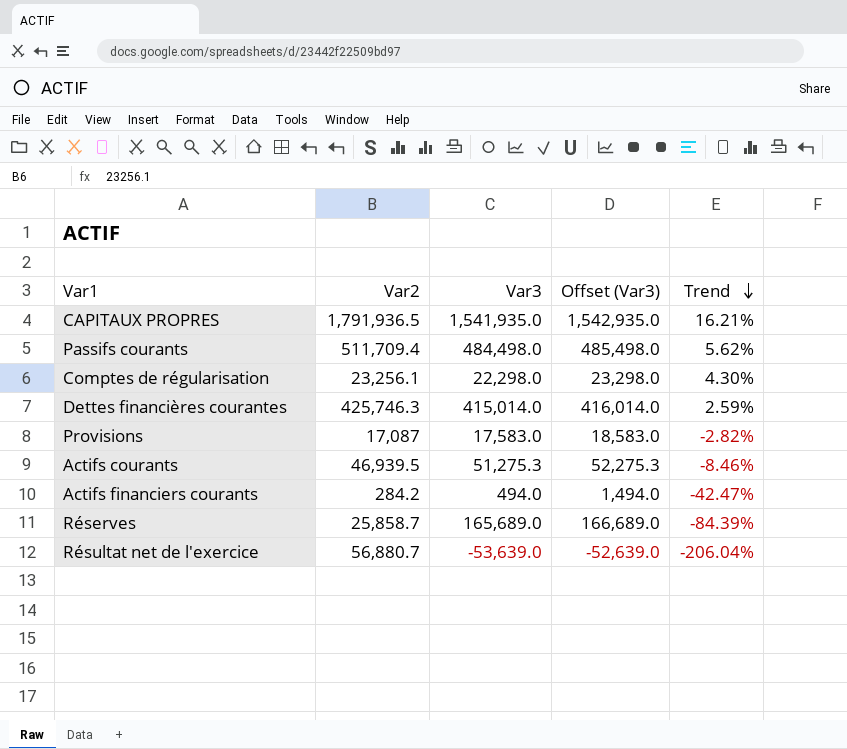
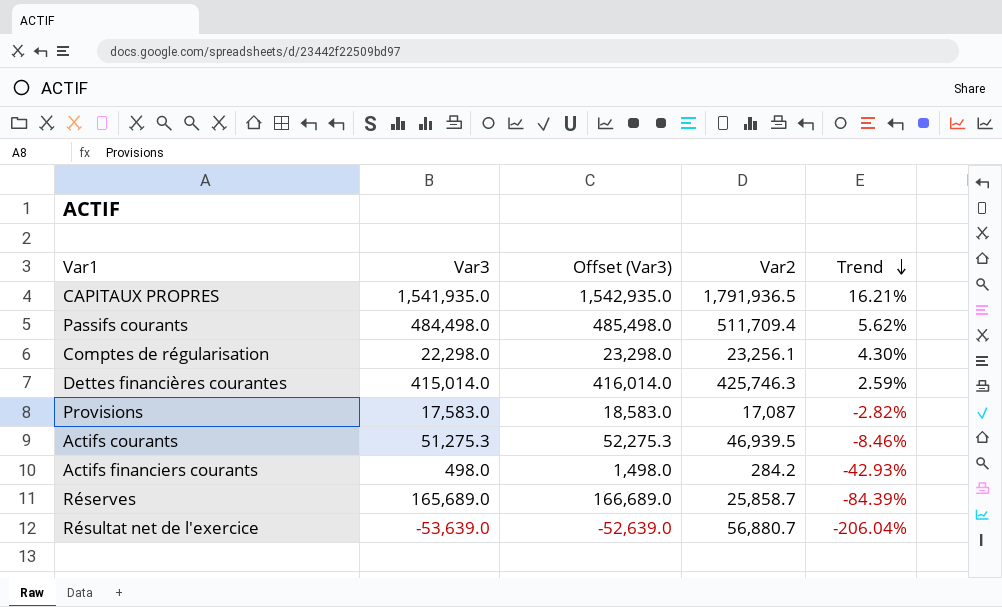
column Var2 | position: 2 -> 4
Actifs financiers courants | Var3: 494.0 -> 498.0
Actifs financiers courants | Offset (Var3): 1,494.0 -> 1,498.0
Actifs financiers courants | Trend: -42.47% -> -42.93%

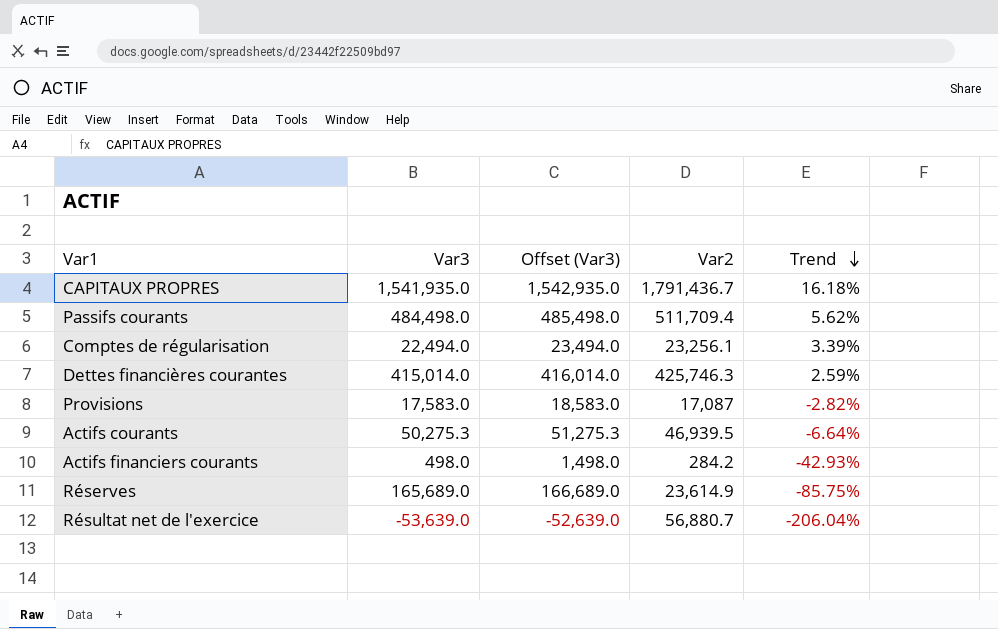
CAPITAUX PROPRES | Var2: 1,791,936.5 -> 1,791,436.7
CAPITAUX PROPRES | Trend: 16.21% -> 16.18%
Comptes de régularisation | Var3: 22,298.0 -> 22,494.0
Comptes de régularisation | Offset (Var3): 23,298.0 -> 23,494.0
Comptes de régularisation | Trend: 4.30% -> 3.39%
Actifs courants | Var3: 51,275.3 -> 50,275.3
Actifs courants | Offset (Var3): 52,275.3 -> 51,275.3
Actifs courants | Trend: -8.46% -> -6.64%
Réserves | Var2: 25,858.7 -> 23,614.9
Réserves | Trend: -84.39% -> -85.75%

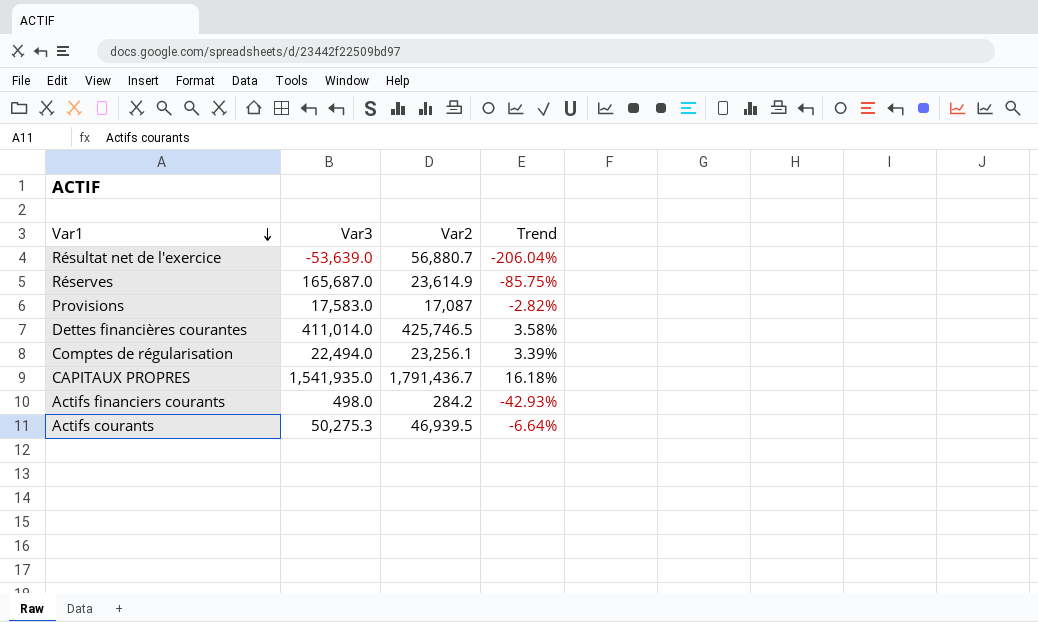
row order: Trend descending -> Var1 descending
column Offset (Var3) | formula: [Var3] + 1000 -> none
row Passifs courants: 484,498.0 | 485,498.0 | 511,709.4 | 5.62% -> none
Réserves | Var3: 165,689.0 -> 165,687.0
Dettes financières courantes | Var3: 415,014.0 -> 411,014.0
Dettes financières courantes | Var2: 425,746.3 -> 425,746.5
Dettes financières courantes | Trend: 2.59% -> 3.58%

